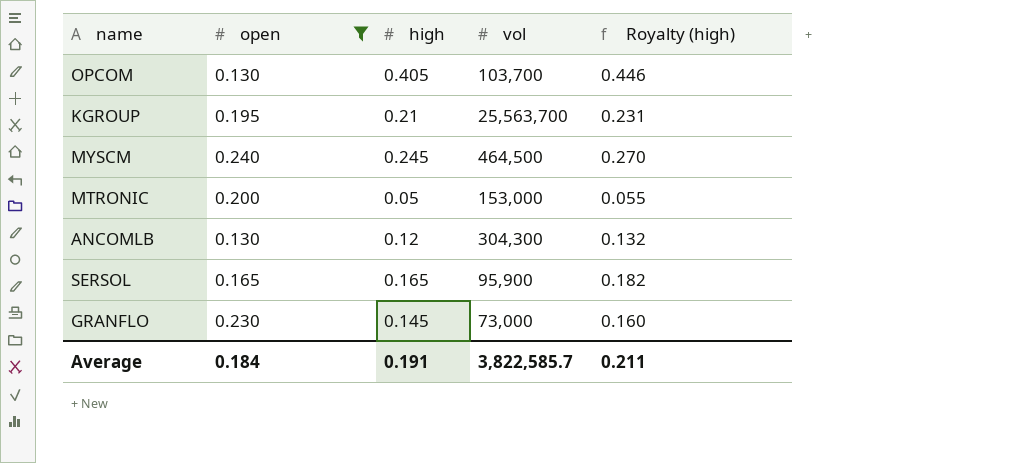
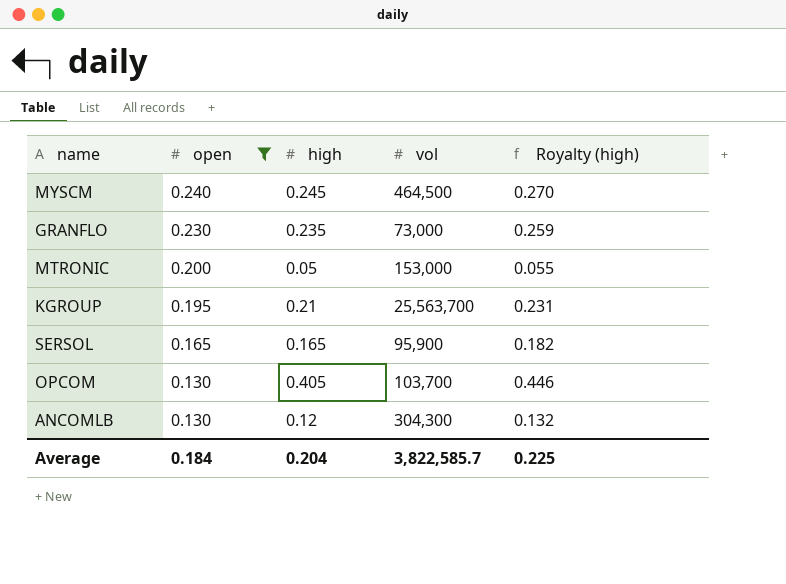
row order: none -> open descending
GRANFLO | high: 0.145 -> 0.235
GRANFLO | Royalty (high): 0.160 -> 0.259
Average | high: 0.191 -> 0.204
Average | Royalty (high): 0.211 -> 0.225

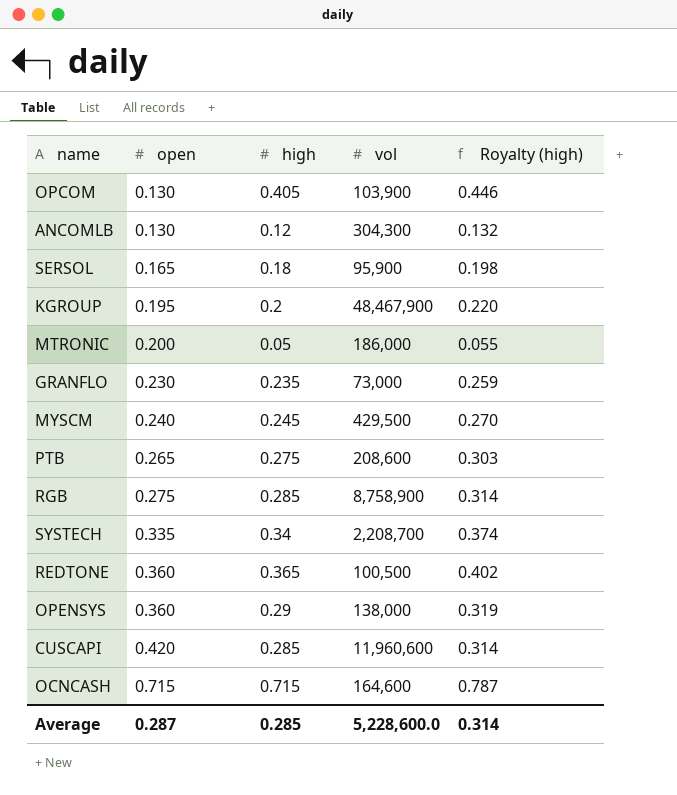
filter: open <= 0.240 -> none
row order: open descending -> open ascending
OPCOM | vol: 103,700 -> 103,900
SERSOL | high: 0.165 -> 0.18
SERSOL | Royalty (high): 0.182 -> 0.198
KGROUP | high: 0.21 -> 0.2
KGROUP | vol: 25,563,700 -> 48,467,900
KGROUP | Royalty (high): 0.231 -> 0.220
MTRONIC | vol: 153,000 -> 186,000
MYSCM | vol: 464,500 -> 429,500
Average | open: 0.184 -> 0.287
Average | high: 0.204 -> 0.285
Average | vol: 3,822,585.7 -> 5,228,600.0
Average | Royalty (high): 0.225 -> 0.314

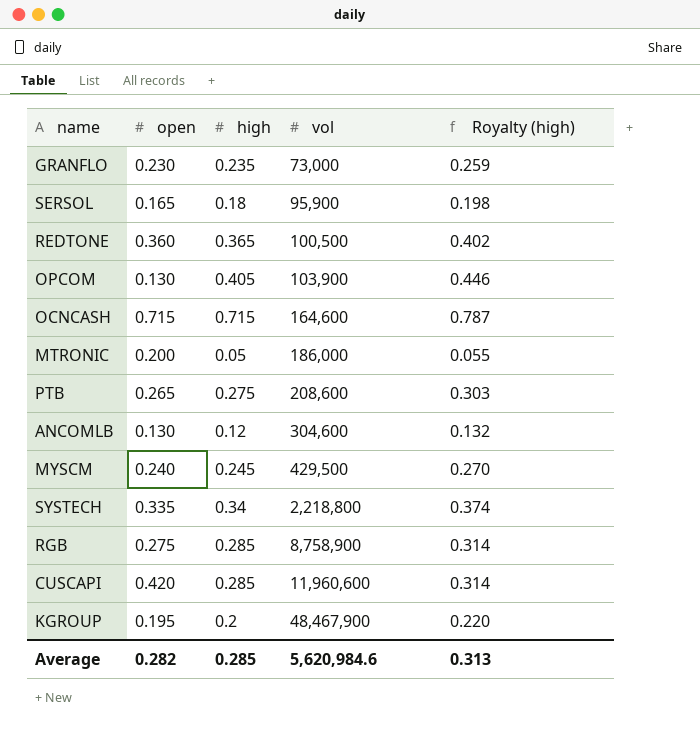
row order: open ascending -> vol ascending
row OPENSYS: 0.360 | 0.29 | 138,000 | 0.319 -> none
ANCOMLB | vol: 304,300 -> 304,600
SYSTECH | vol: 2,208,700 -> 2,218,800
Average | open: 0.287 -> 0.282
Average | vol: 5,228,600.0 -> 5,620,984.6
Average | Royalty (high): 0.314 -> 0.313

